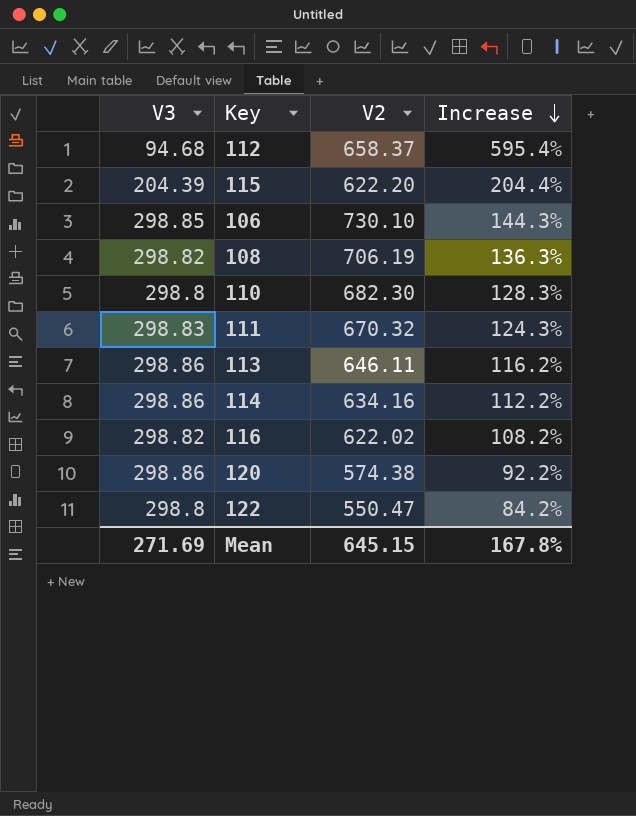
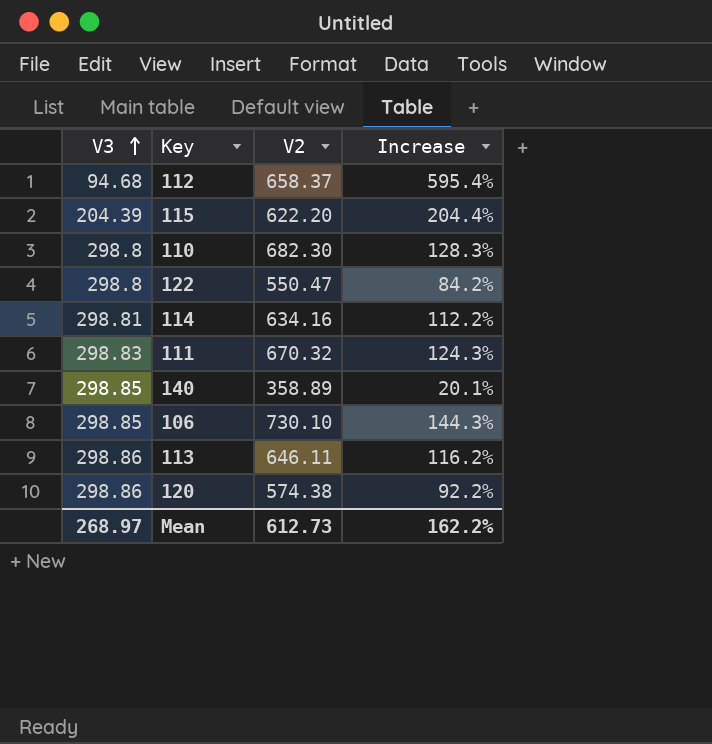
row order: Increase descending -> V3 ascending
row 108: 298.82 | 706.19 | 136.3% -> none
row 116: 298.82 | 622.02 | 108.2% -> none
114 | V3: 298.86 -> 298.81
row 140: none -> 298.85 | 358.89 | 20.1%
Mean | V3: 271.69 -> 268.97
Mean | V2: 645.15 -> 612.73
Mean | Increase: 167.8% -> 162.2%

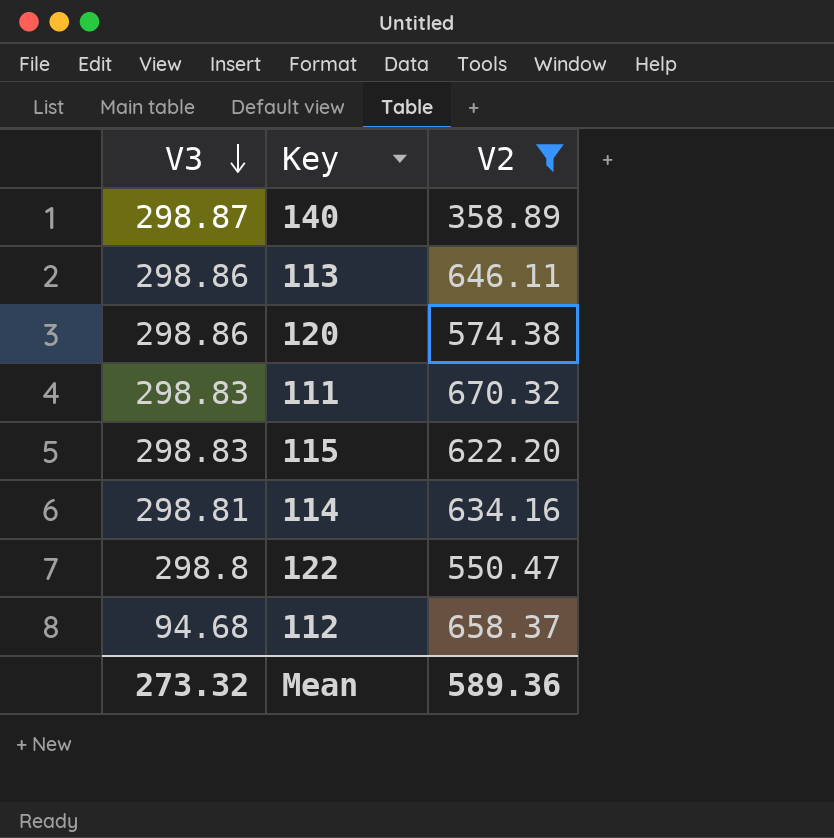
filter: none -> V2 <= 670.32
row order: V3 ascending -> V3 descending
column Increase | formula: ([V2] - [V3]) / [V3] -> none
140 | V3: 298.85 -> 298.87
115 | V3: 204.39 -> 298.83
Mean | V3: 268.97 -> 273.32
Mean | V2: 612.73 -> 589.36

